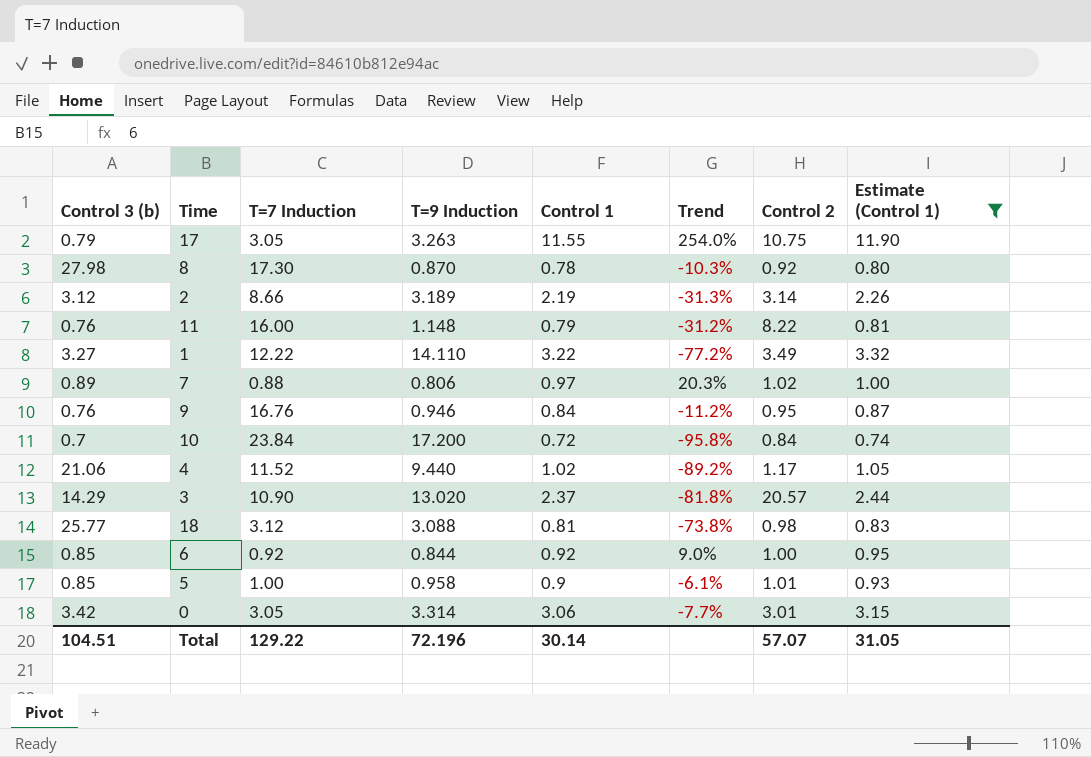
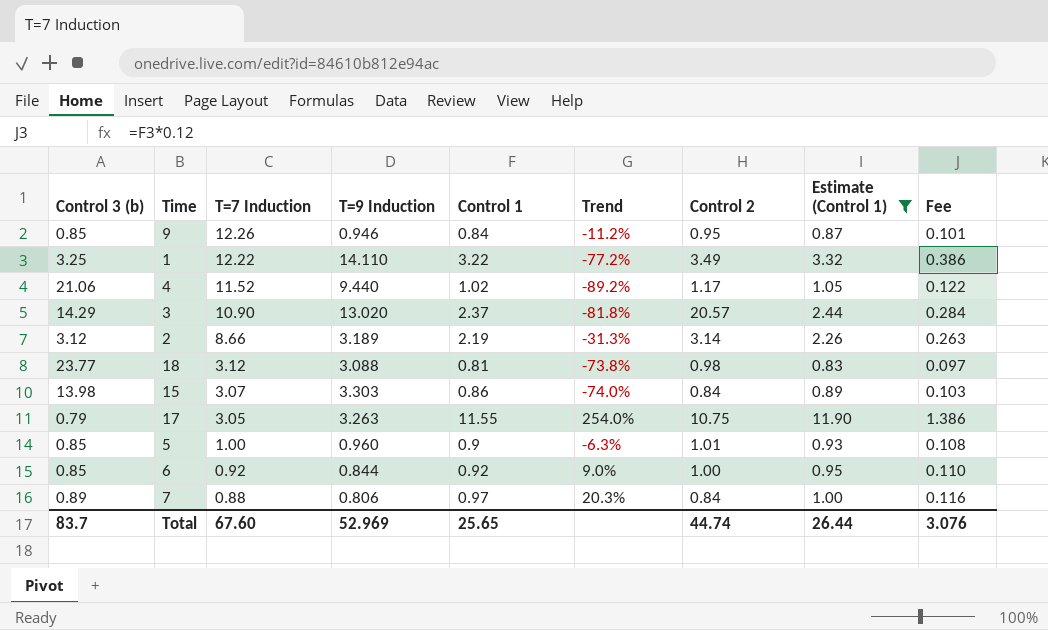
row order: none -> T=7 Induction descending
column Fee | formula: none -> [Control 1] * 0.12
row 8: 27.98 | 17.30 | 0.870 | 0.78 | -10.3% | 0.92 | 0.80 -> none
row 11: 0.76 | 16.00 | 1.148 | 0.79 | -31.2% | 8.22 | 0.81 -> none
row 10: 0.7 | 23.84 | 17.200 | 0.72 | -95.8% | 0.84 | 0.74 -> none
row 0: 3.42 | 3.05 | 3.314 | 3.06 | -7.7% | 3.01 | 3.15 -> none
9 | Control 3 (b): 0.76 -> 0.85
9 | T=7 Induction: 16.76 -> 12.26
1 | Control 3 (b): 3.27 -> 3.25
18 | Control 3 (b): 25.77 -> 23.77
row 15: none -> 13.98 | 3.07 | 3.303 | 0.86 | -74.0% | 0.84 | 0.89 | 0.103
5 | T=9 Induction: 0.958 -> 0.960
5 | Trend: -6.1% -> -6.3%
7 | Control 2: 1.02 -> 0.84
Total | Control 3 (b): 104.51 -> 83.7
Total | T=7 Induction: 129.22 -> 67.60
Total | T=9 Induction: 72.196 -> 52.969
Total | Control 1: 30.14 -> 25.65
Total | Control 2: 57.07 -> 44.74
Total | Estimate (Control 1): 31.05 -> 26.44

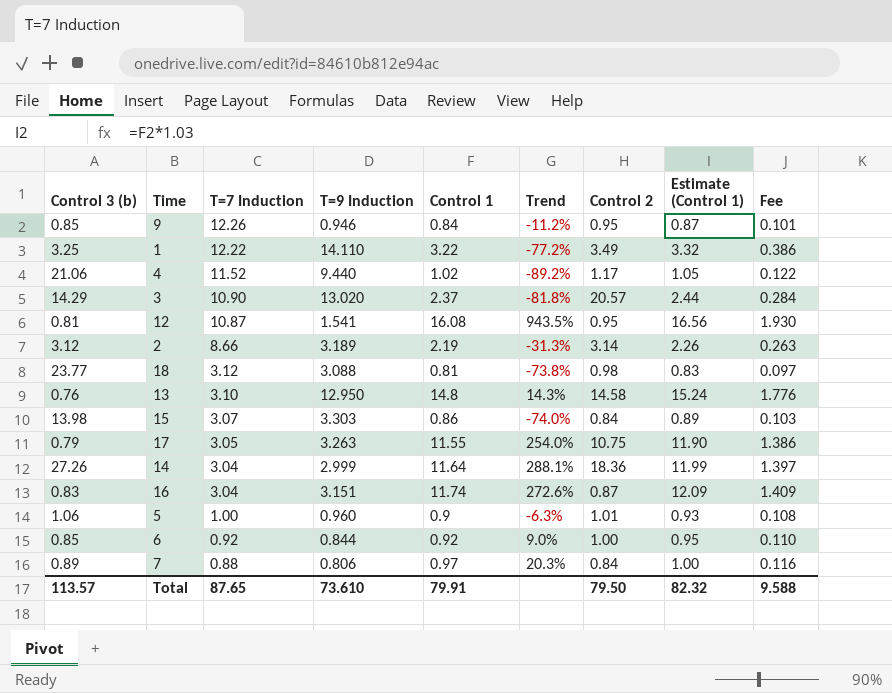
filter: Estimate (Control 1) <= 11.90 -> none
5 | Control 3 (b): 0.85 -> 1.06
Total | Control 3 (b): 83.7 -> 113.57
Total | T=7 Induction: 67.60 -> 87.65
Total | T=9 Induction: 52.969 -> 73.610
Total | Control 1: 25.65 -> 79.91
Total | Control 2: 44.74 -> 79.50
Total | Estimate (Control 1): 26.44 -> 82.32
Total | Fee: 3.076 -> 9.588

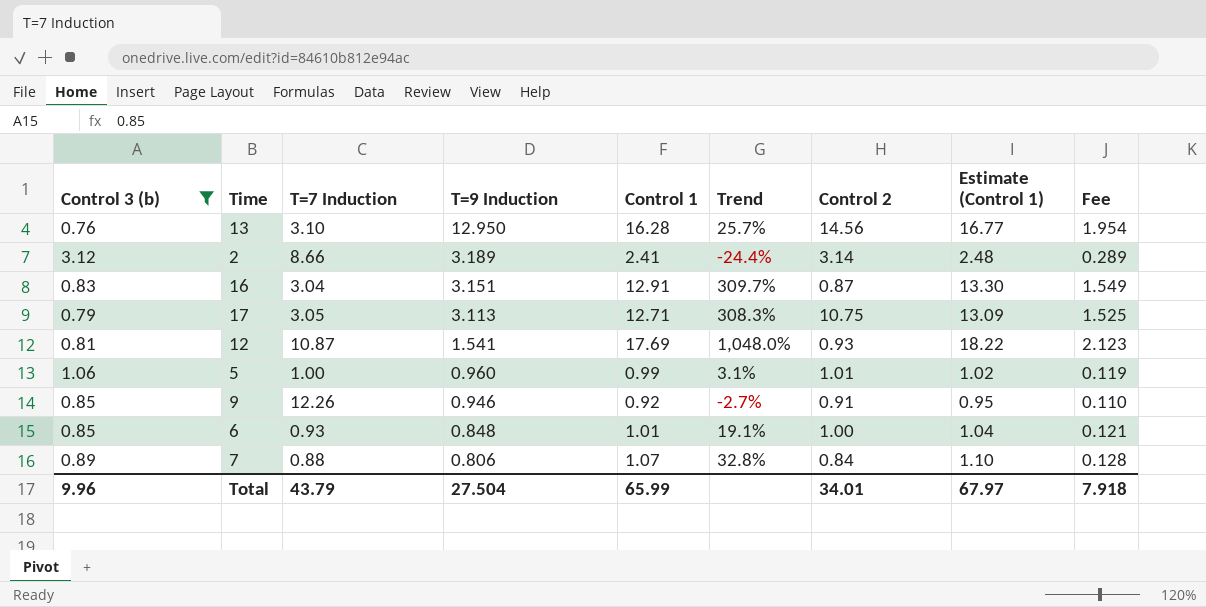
filter: none -> Control 3 (b) <= 3.12
row order: T=7 Induction descending -> T=9 Induction descending
13 | Control 1: 14.8 -> 16.28
13 | Trend: 14.3% -> 25.7%
13 | Control 2: 14.58 -> 14.56
13 | Estimate (Control 1): 15.24 -> 16.77
13 | Fee: 1.776 -> 1.954
2 | Control 1: 2.19 -> 2.41
2 | Trend: -31.3% -> -24.4%
2 | Estimate (Control 1): 2.26 -> 2.48
2 | Fee: 0.263 -> 0.289
16 | Control 1: 11.74 -> 12.91
16 | Trend: 272.6% -> 309.7%
16 | Estimate (Control 1): 12.09 -> 13.30
16 | Fee: 1.409 -> 1.549
17 | T=9 Induction: 3.263 -> 3.113
17 | Control 1: 11.55 -> 12.71
17 | Trend: 254.0% -> 308.3%
17 | Estimate (Control 1): 11.90 -> 13.09
17 | Fee: 1.386 -> 1.525
12 | Control 1: 16.08 -> 17.69
12 | Trend: 943.5% -> 1,048.0%
12 | Control 2: 0.95 -> 0.93
12 | Estimate (Control 1): 16.56 -> 18.22
12 | Fee: 1.930 -> 2.123
5 | Control 1: 0.9 -> 0.99
5 | Trend: -6.3% -> 3.1%
5 | Estimate (Control 1): 0.93 -> 1.02
5 | Fee: 0.108 -> 0.119
9 | Control 1: 0.84 -> 0.92
9 | Trend: -11.2% -> -2.7%
9 | Control 2: 0.95 -> 0.91
9 | Estimate (Control 1): 0.87 -> 0.95
9 | Fee: 0.101 -> 0.110
6 | T=7 Induction: 0.92 -> 0.93
6 | T=9 Induction: 0.844 -> 0.848
6 | Control 1: 0.92 -> 1.01
6 | Trend: 9.0% -> 19.1%
6 | Estimate (Control 1): 0.95 -> 1.04
6 | Fee: 0.110 -> 0.121
7 | Control 1: 0.97 -> 1.07
7 | Trend: 20.3% -> 32.8%
7 | Estimate (Control 1): 1.00 -> 1.10
7 | Fee: 0.116 -> 0.128
Total | Control 3 (b): 113.57 -> 9.96
Total | T=7 Induction: 87.65 -> 43.79
Total | T=9 Induction: 73.610 -> 27.504
Total | Control 1: 79.91 -> 65.99
Total | Control 2: 79.50 -> 34.01
Total | Estimate (Control 1): 82.32 -> 67.97
Total | Fee: 9.588 -> 7.918

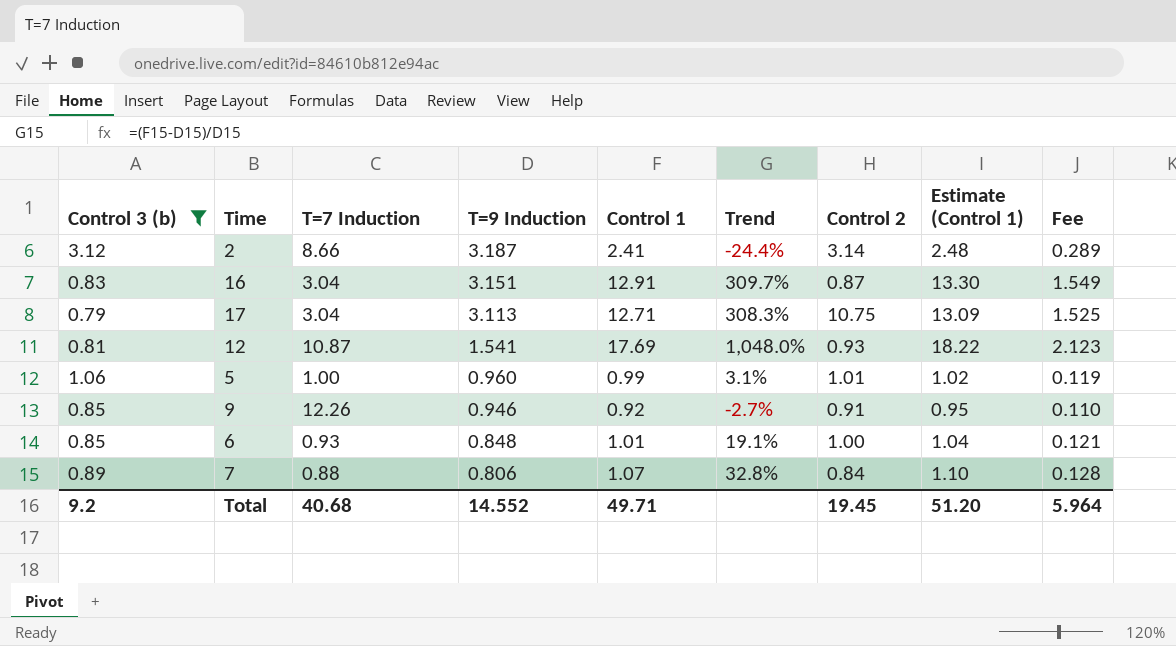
row 13: 0.76 | 3.10 | 12.950 | 16.28 | 25.7% | 14.56 | 16.77 | 1.954 -> none
2 | T=9 Induction: 3.189 -> 3.187
17 | T=7 Induction: 3.05 -> 3.04
Total | Control 3 (b): 9.96 -> 9.2
Total | T=7 Induction: 43.79 -> 40.68
Total | T=9 Induction: 27.504 -> 14.552
Total | Control 1: 65.99 -> 49.71
Total | Control 2: 34.01 -> 19.45
Total | Estimate (Control 1): 67.97 -> 51.20
Total | Fee: 7.918 -> 5.964

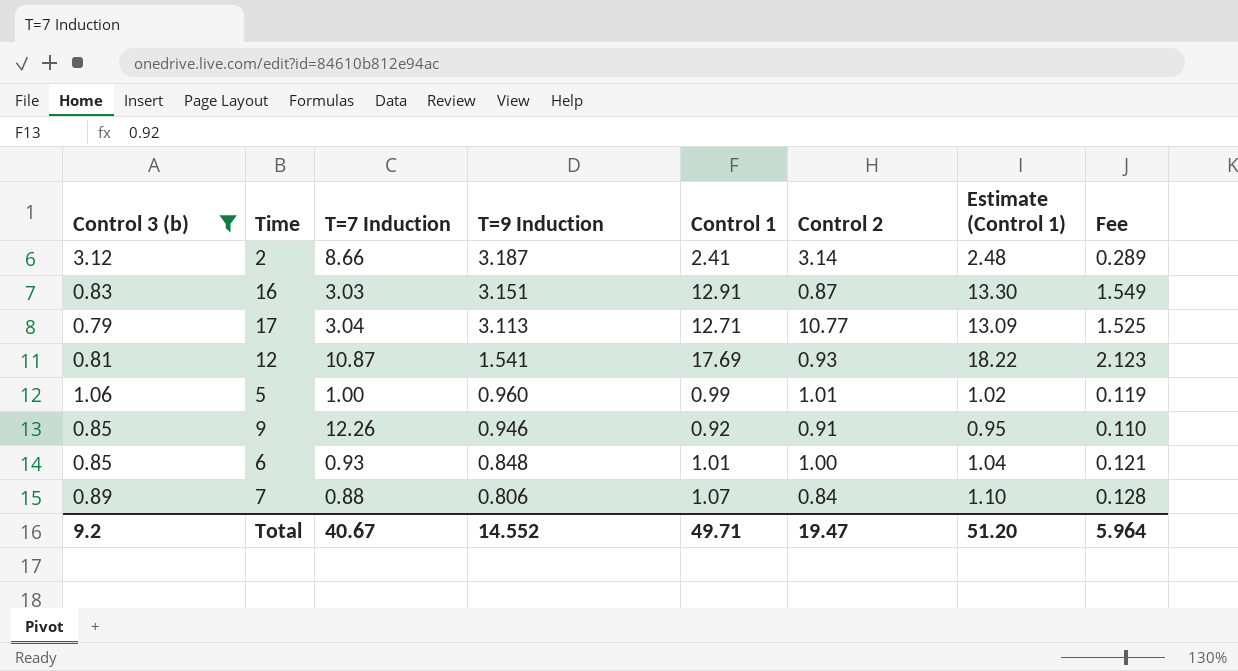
column Trend | formula: ([Control 1] - [T=9 Induction]) / [T=9 Induction] -> none
16 | T=7 Induction: 3.04 -> 3.03
17 | Control 2: 10.75 -> 10.77
Total | T=7 Induction: 40.68 -> 40.67
Total | Control 2: 19.45 -> 19.47

